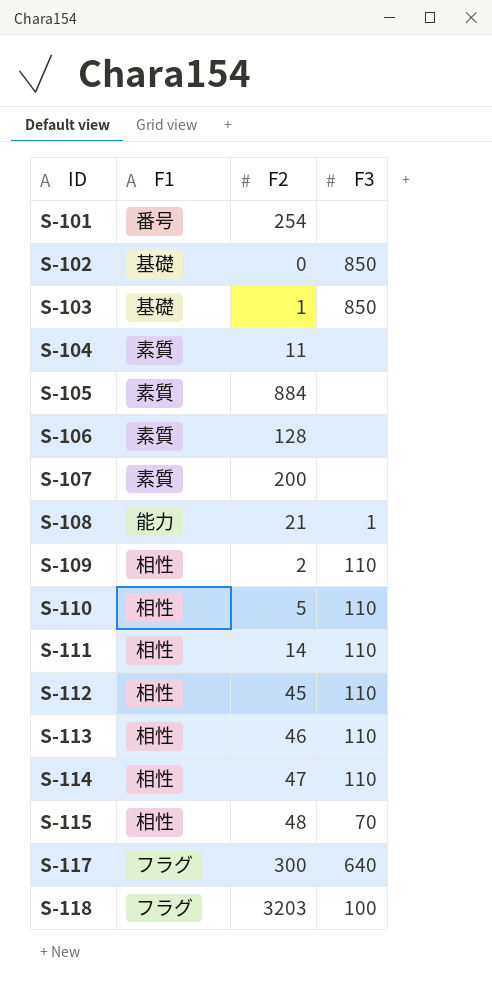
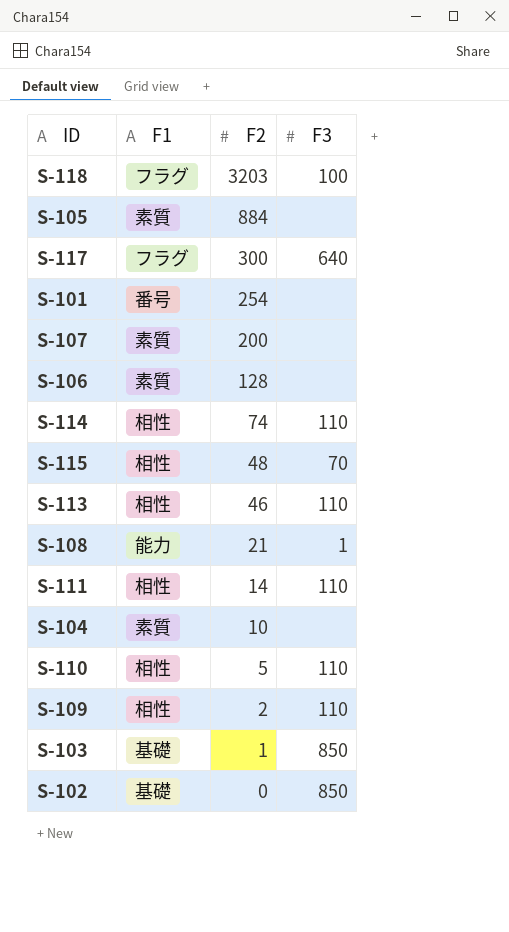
row order: ID ascending -> F2 descending
row S-112: 相性 | 45 | 110 -> none
S-114 | F2: 47 -> 74
S-104 | F2: 11 -> 10

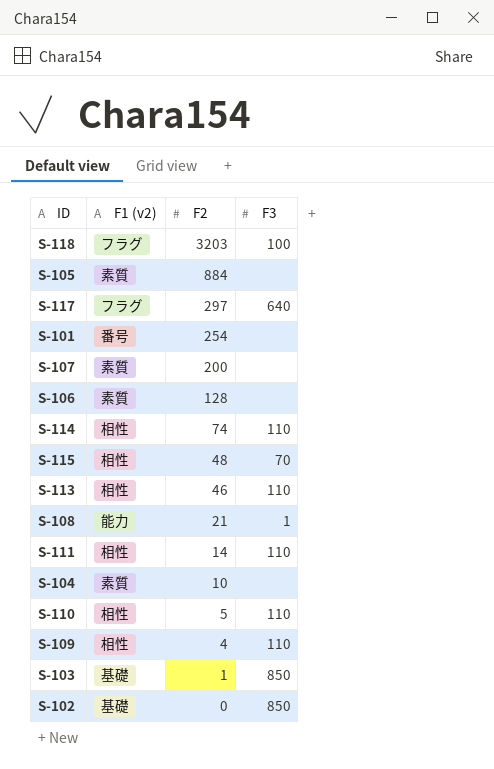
column name: F1 -> F1 (v2)
S-117 | F2: 300 -> 297
S-109 | F2: 2 -> 4

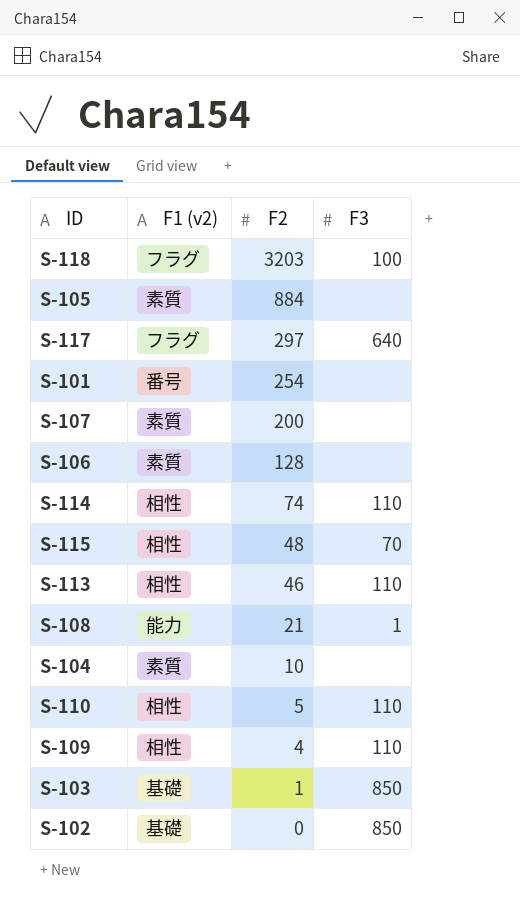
row S-111: 相性 | 14 | 110 -> none

